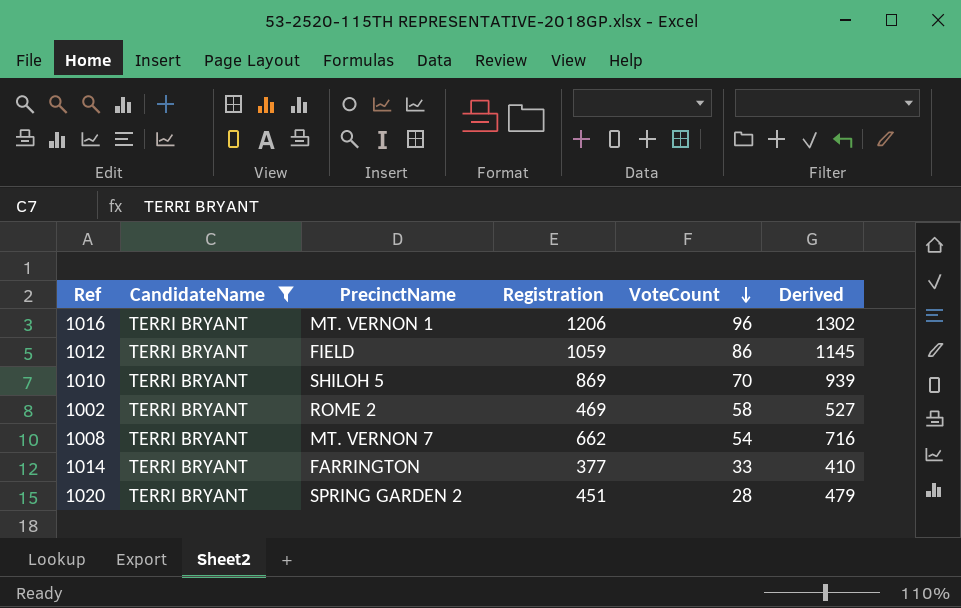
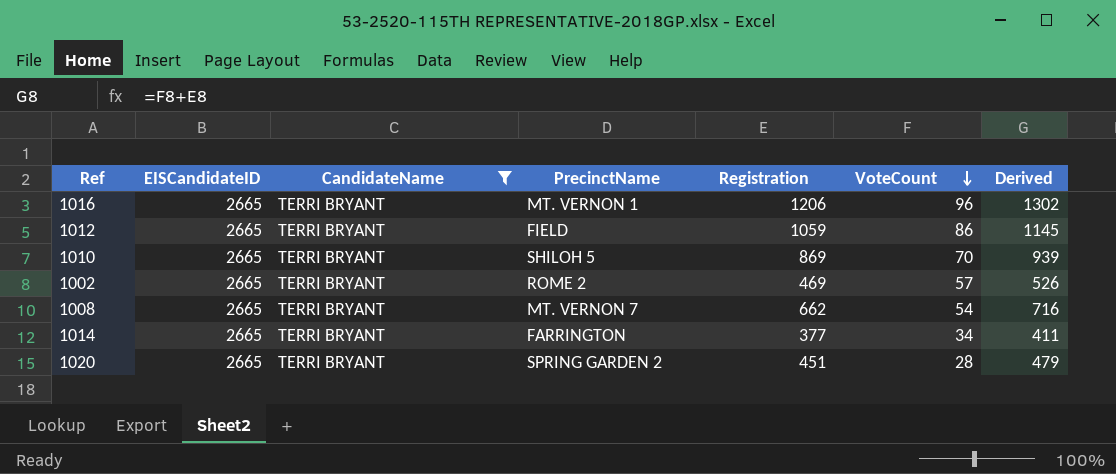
column EISCandidateID | position: none -> 2
1002 | VoteCount: 58 -> 57
1002 | Derived: 527 -> 526
1014 | VoteCount: 33 -> 34
1014 | Derived: 410 -> 411

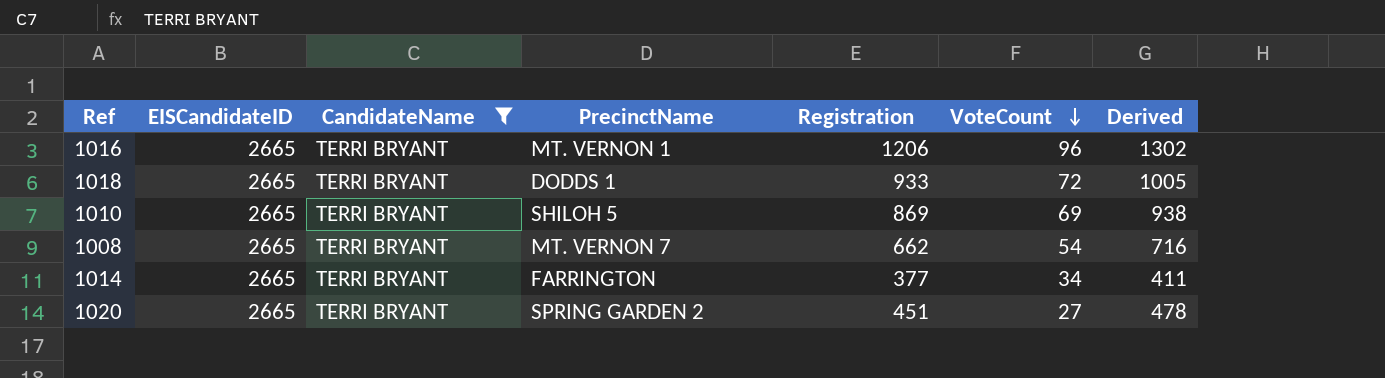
row 1012: 2665 | TERRI BRYANT | FIELD | 1059 | 86 | 1145 -> none
row 1002: 2665 | TERRI BRYANT | ROME 2 | 469 | 57 | 526 -> none
row 1018: none -> 2665 | TERRI BRYANT | DODDS 1 | 933 | 72 | 1005
1010 | VoteCount: 70 -> 69
1010 | Derived: 939 -> 938
1020 | VoteCount: 28 -> 27
1020 | Derived: 479 -> 478

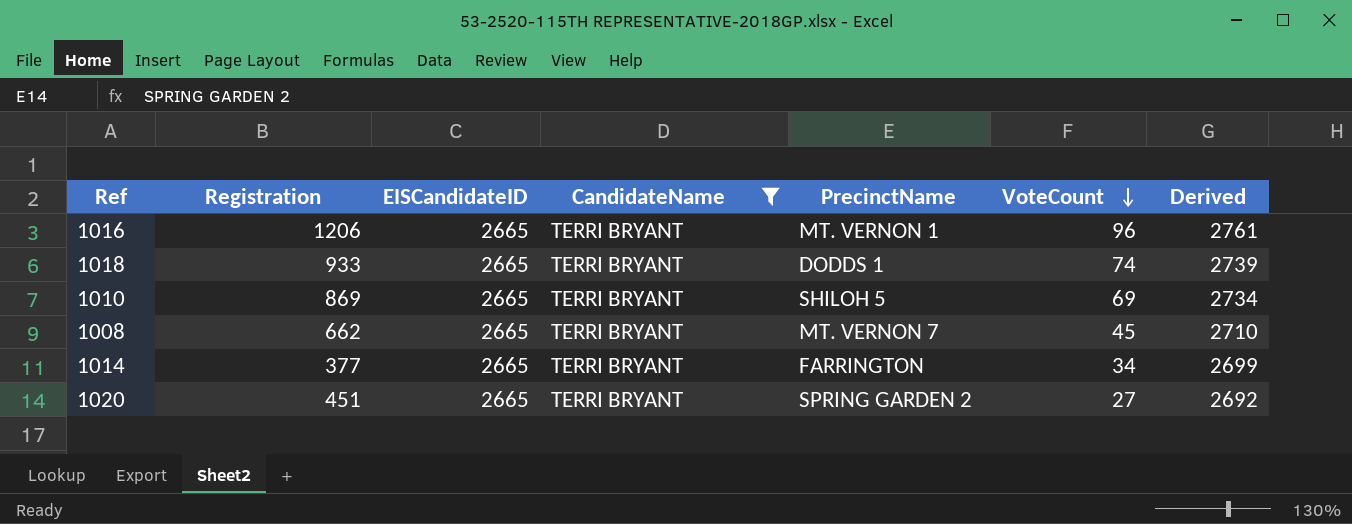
column Registration | position: 5 -> 2
column Derived | formula: [Registration] + [VoteCount] -> [EISCandidateID] + [VoteCount]
1018 | VoteCount: 72 -> 74
1008 | VoteCount: 54 -> 45

